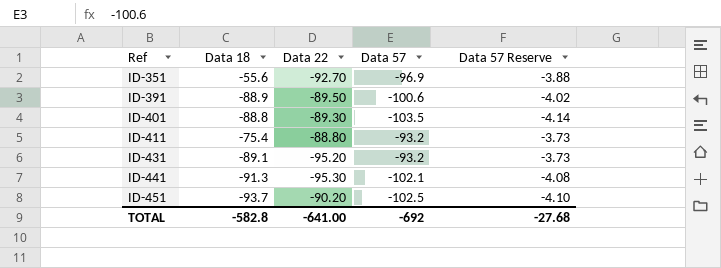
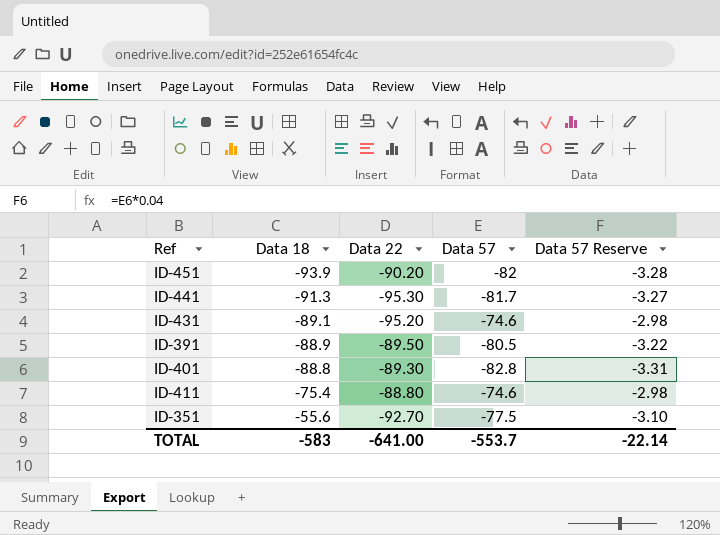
row order: Ref ascending -> Data 18 ascending
ID-451 | Data 18: -93.7 -> -93.9
ID-451 | Data 57: -102.5 -> -82
ID-451 | Data 57 Reserve: -4.10 -> -3.28
ID-441 | Data 57: -102.1 -> -81.7
ID-441 | Data 57 Reserve: -4.08 -> -3.27
ID-431 | Data 57: -93.2 -> -74.6
ID-431 | Data 57 Reserve: -3.73 -> -2.98
ID-391 | Data 57: -100.6 -> -80.5
ID-391 | Data 57 Reserve: -4.02 -> -3.22
ID-401 | Data 57: -103.5 -> -82.8
ID-401 | Data 57 Reserve: -4.14 -> -3.31
ID-411 | Data 57: -93.2 -> -74.6
ID-411 | Data 57 Reserve: -3.73 -> -2.98
ID-351 | Data 57: -96.9 -> -77.5
ID-351 | Data 57 Reserve: -3.88 -> -3.10
TOTAL | Data 18: -582.8 -> -583
TOTAL | Data 57: -692 -> -553.7
TOTAL | Data 57 Reserve: -27.68 -> -22.14

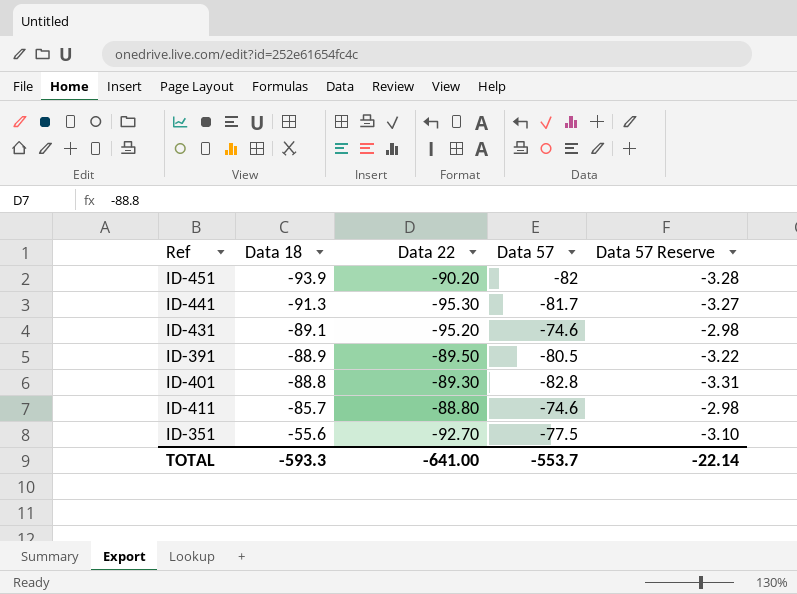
ID-411 | Data 18: -75.4 -> -85.7
TOTAL | Data 18: -583 -> -593.3

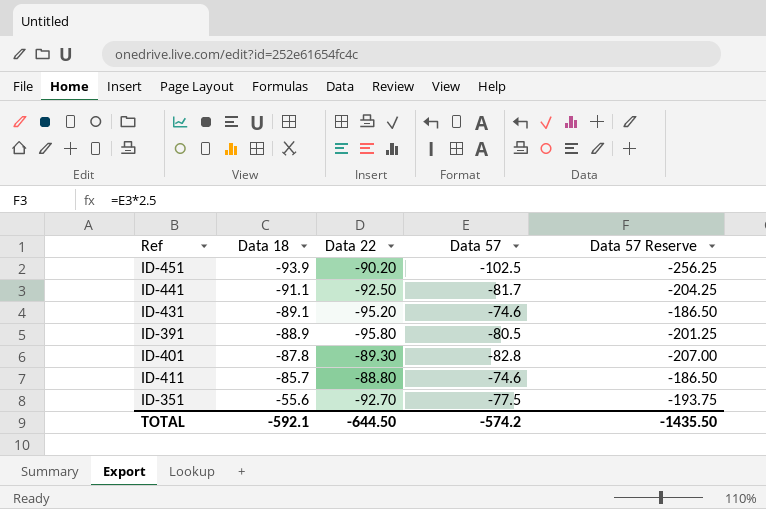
column Data 57 Reserve | formula: [Data 57] * 0.04 -> [Data 57] * 2.5
ID-451 | Data 57: -82 -> -102.5
ID-441 | Data 18: -91.3 -> -91.1
ID-441 | Data 22: -95.30 -> -92.50
ID-391 | Data 22: -89.50 -> -95.80
ID-401 | Data 18: -88.8 -> -87.8
TOTAL | Data 18: -593.3 -> -592.1
TOTAL | Data 22: -641.00 -> -644.50
TOTAL | Data 57: -553.7 -> -574.2
TOTAL | Data 57 Reserve: -22.14 -> -1435.50

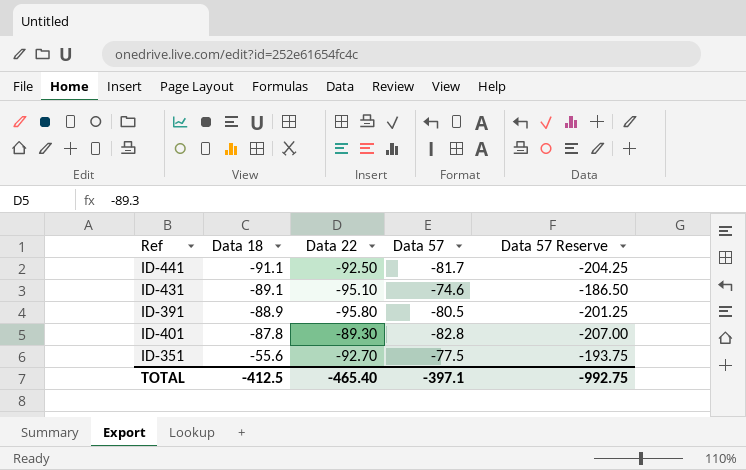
row ID-451: -93.9 | -90.20 | -102.5 | -256.25 -> none
row ID-411: -85.7 | -88.80 | -74.6 | -186.50 -> none
ID-431 | Data 22: -95.20 -> -95.10
TOTAL | Data 18: -592.1 -> -412.5
TOTAL | Data 22: -644.50 -> -465.40
TOTAL | Data 57: -574.2 -> -397.1
TOTAL | Data 57 Reserve: -1435.50 -> -992.75

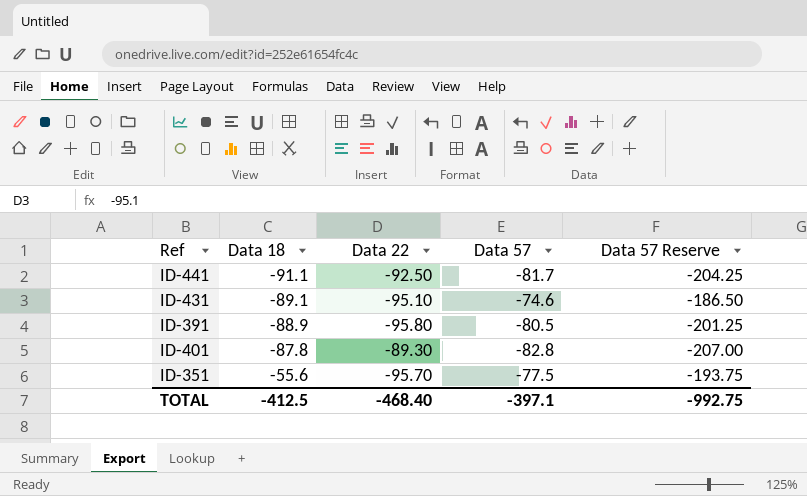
ID-351 | Data 22: -92.70 -> -95.70
TOTAL | Data 22: -465.40 -> -468.40

